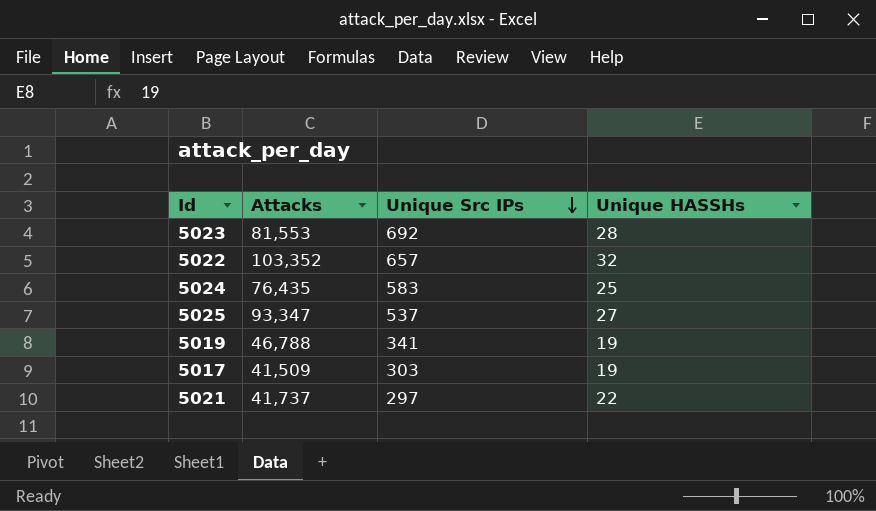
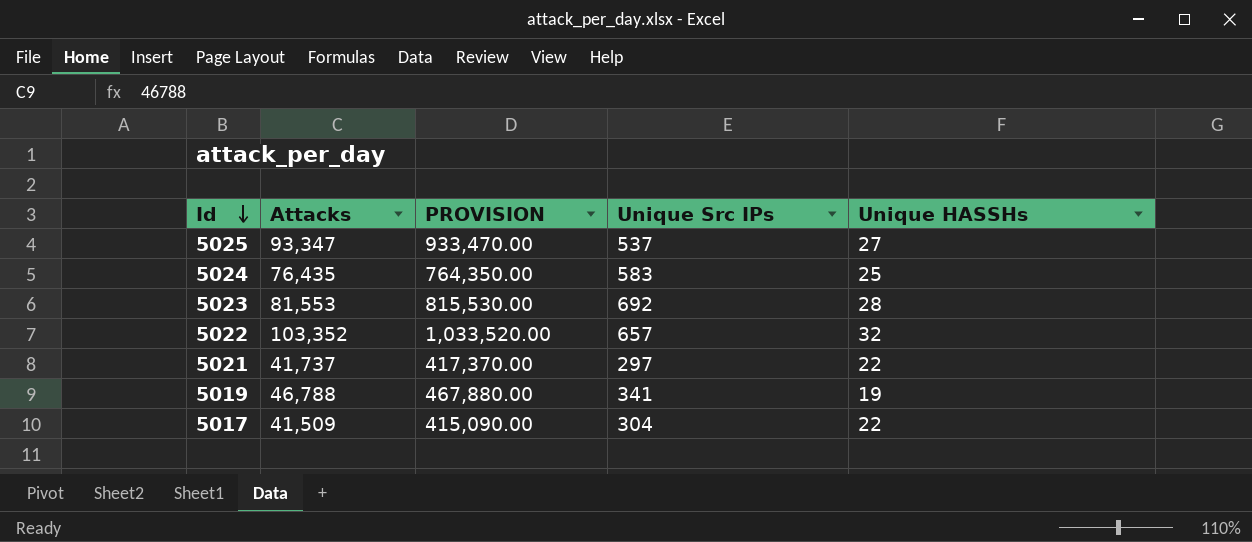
row order: Unique Src IPs descending -> Id descending
column PROVISION | formula: none -> [Attacks] * 10
5017 | Unique Src IPs: 303 -> 304
5017 | Unique HASSHs: 19 -> 22

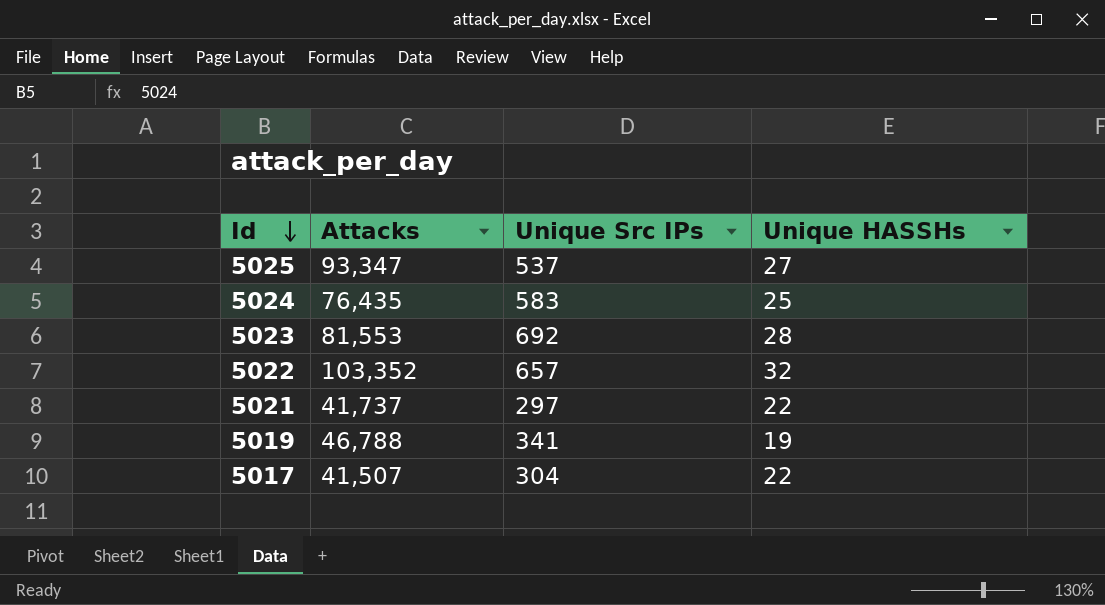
column PROVISION | formula: [Attacks] * 10 -> none
5017 | Attacks: 41,509 -> 41,507

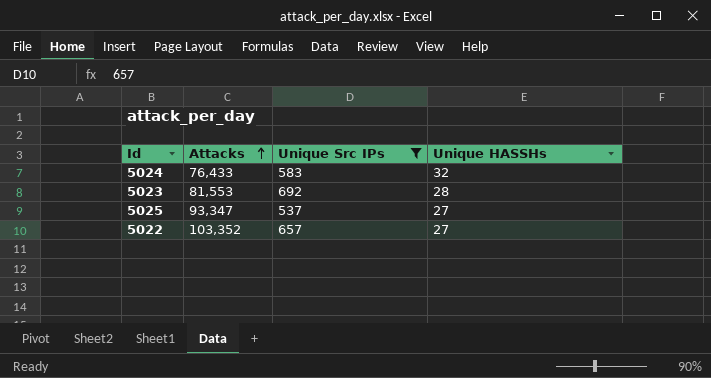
filter: none -> Unique Src IPs >= 537
row order: Id descending -> Attacks ascending
5024 | Attacks: 76,435 -> 76,433
5024 | Unique HASSHs: 25 -> 32
5022 | Unique HASSHs: 32 -> 27

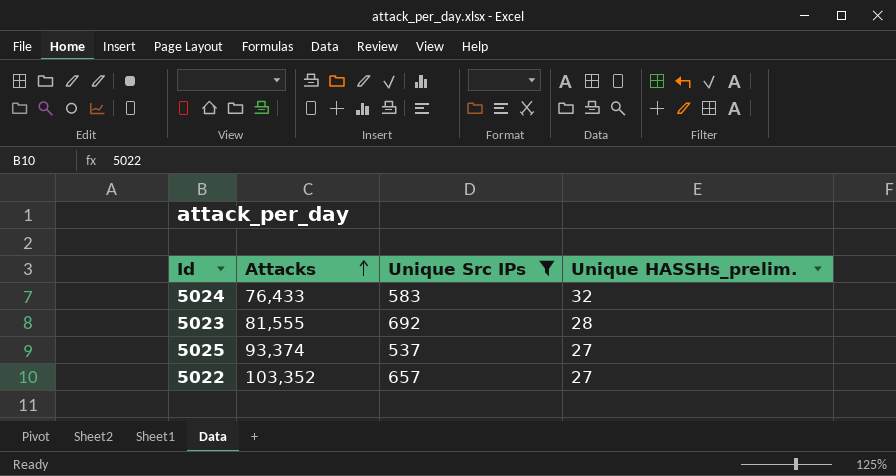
column name: Unique HASSHs -> Unique HASSHs_prelim.
5023 | Attacks: 81,553 -> 81,555
5025 | Attacks: 93,347 -> 93,374

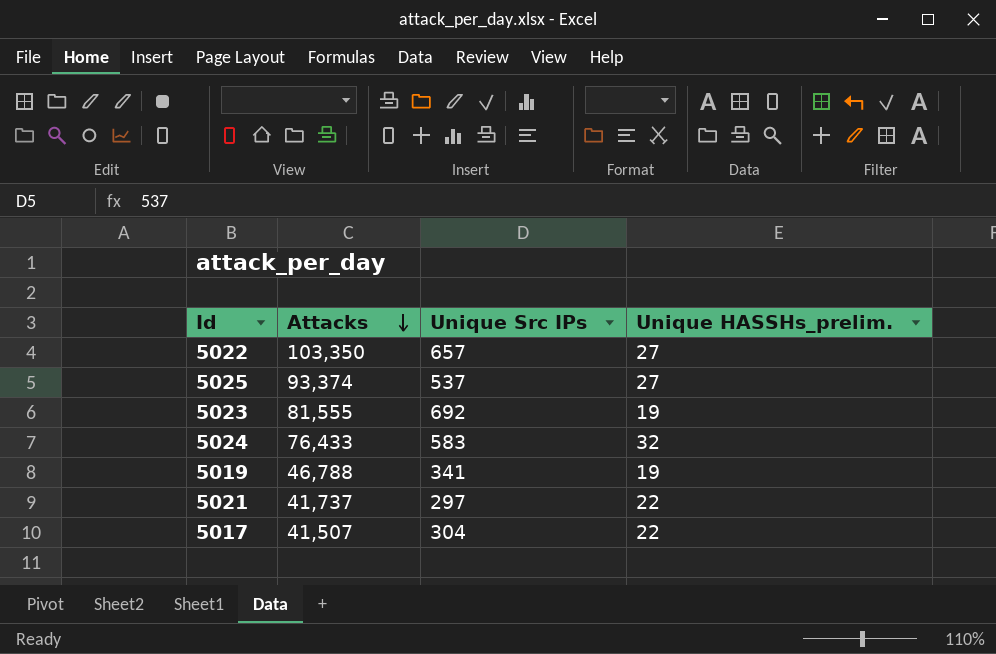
filter: Unique Src IPs >= 537 -> none
row order: Attacks ascending -> Attacks descending
5022 | Attacks: 103,352 -> 103,350
5023 | Unique HASSHs_prelim.: 28 -> 19

